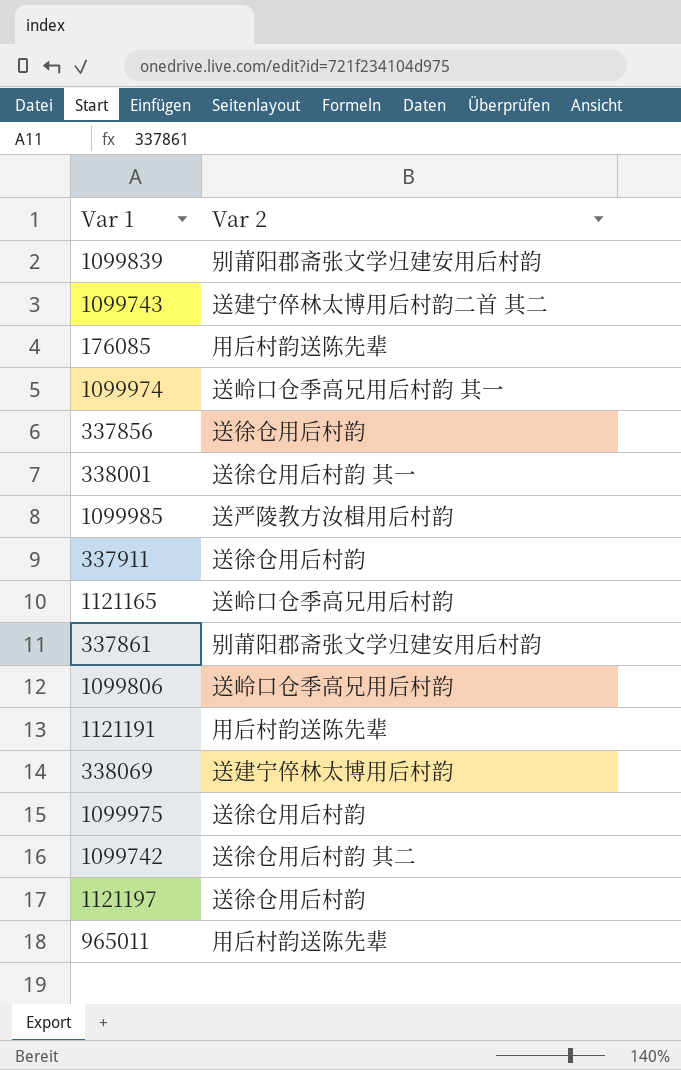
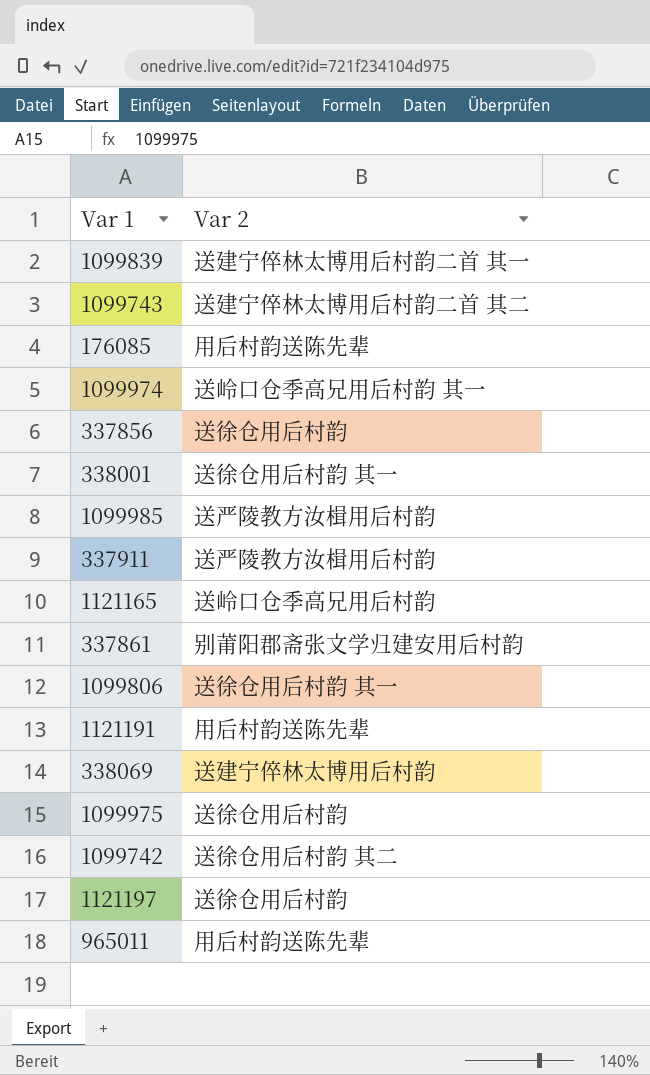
1099839 | Var 2: 别莆阳郡斋张文学归建安用后村韵 -> 送建宁倅林太博用后村韵二首 其一
337911 | Var 2: 送徐仓用后村韵 -> 送严陵教方汝楫用后村韵
1099806 | Var 2: 送岭口仓季高兄用后村韵 -> 送徐仓用后村韵 其一

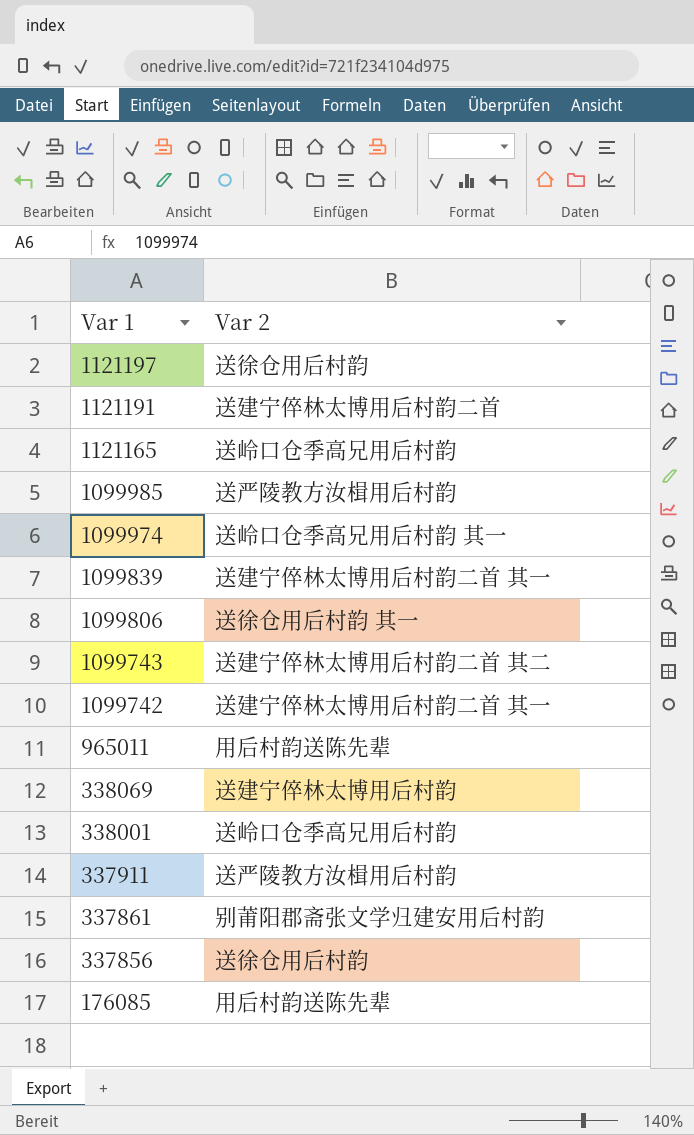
row order: none -> Var 1 descending
row 1099975: 送徐仓用后村韵 -> none
1121191 | Var 2: 用后村韵送陈先辈 -> 送建宁倅林太博用后村韵二首
1099742 | Var 2: 送徐仓用后村韵 其二 -> 送建宁倅林太博用后村韵二首 其一
338001 | Var 2: 送徐仓用后村韵 其一 -> 送岭口仓季高兄用后村韵

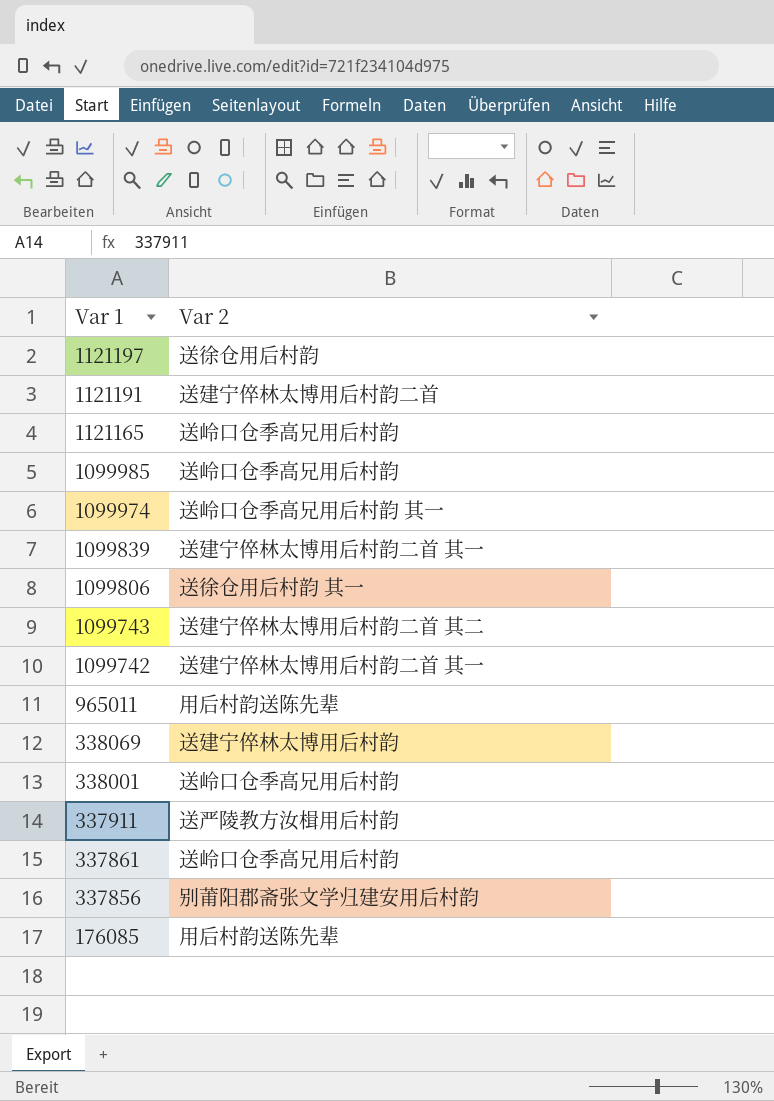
1099985 | Var 2: 送严陵教方汝楫用后村韵 -> 送岭口仓季高兄用后村韵
337861 | Var 2: 别莆阳郡斋张文学归建安用后村韵 -> 送岭口仓季高兄用后村韵
337856 | Var 2: 送徐仓用后村韵 -> 别莆阳郡斋张文学归建安用后村韵

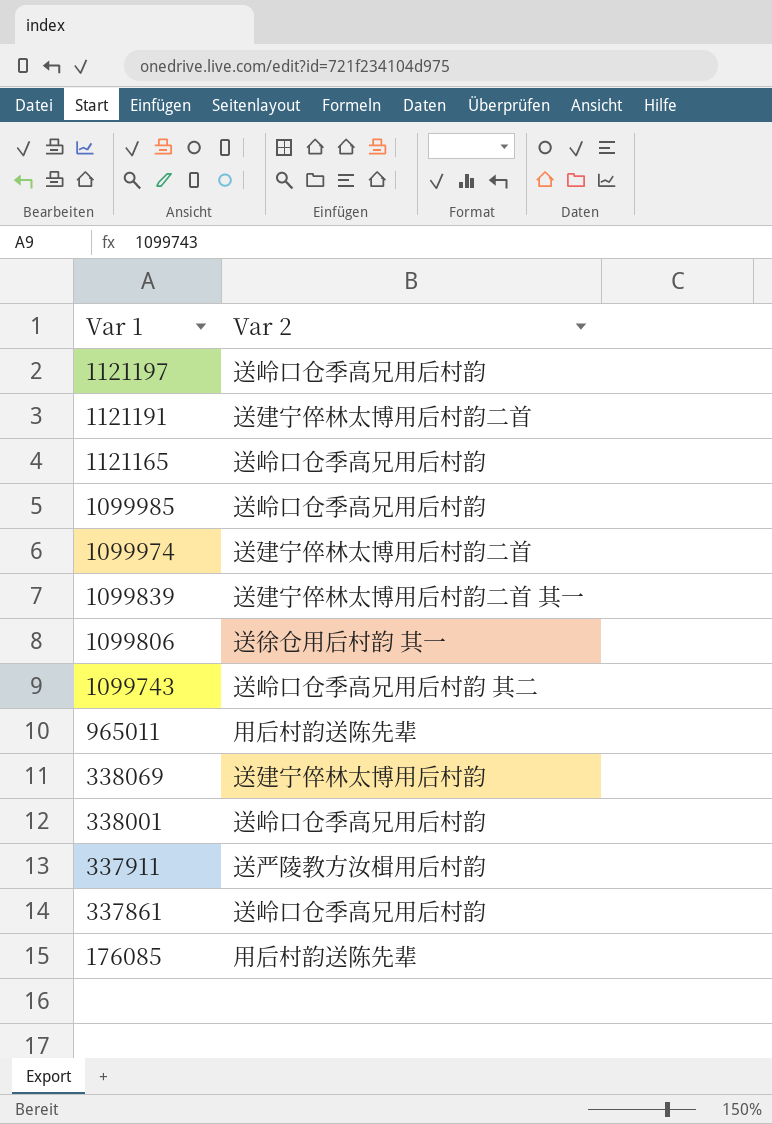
row 1099742: 送建宁倅林太博用后村韵二首 其一 -> none
row 337856: 别莆阳郡斋张文学归建安用后村韵 -> none
1121197 | Var 2: 送徐仓用后村韵 -> 送岭口仓季高兄用后村韵
1099974 | Var 2: 送岭口仓季高兄用后村韵 其一 -> 送建宁倅林太博用后村韵二首
1099743 | Var 2: 送建宁倅林太博用后村韵二首 其二 -> 送岭口仓季高兄用后村韵 其二

